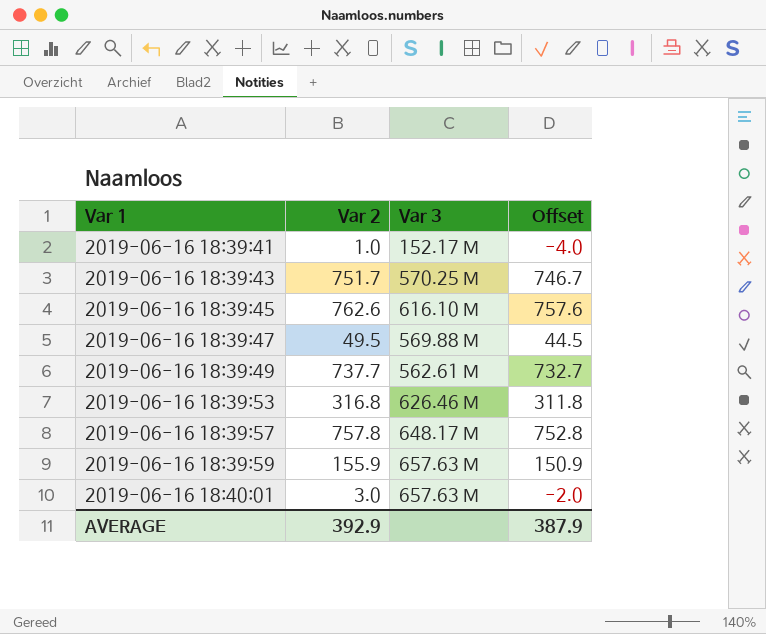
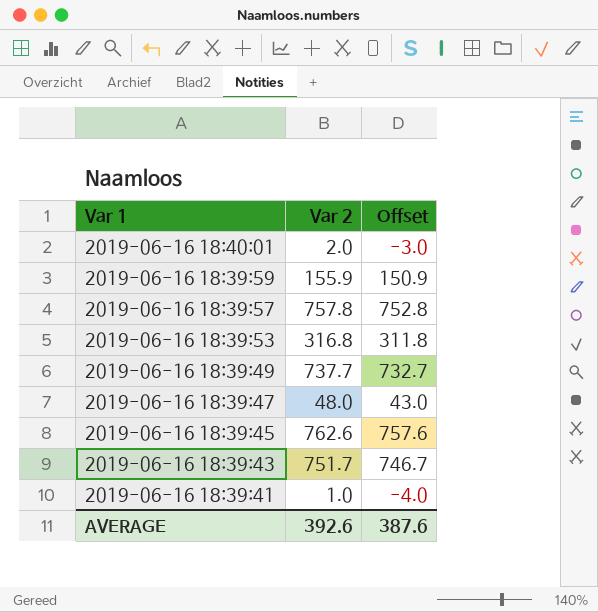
row order: Var 1 ascending -> Var 1 descending
column Var 3 | position: 3 -> none
2019-06-16 18:40:01 | Var 2: 3.0 -> 2.0
2019-06-16 18:40:01 | Offset: -2.0 -> -3.0
2019-06-16 18:39:47 | Var 2: 49.5 -> 48.0
2019-06-16 18:39:47 | Offset: 44.5 -> 43.0
AVERAGE | Var 2: 392.9 -> 392.6
AVERAGE | Offset: 387.9 -> 387.6

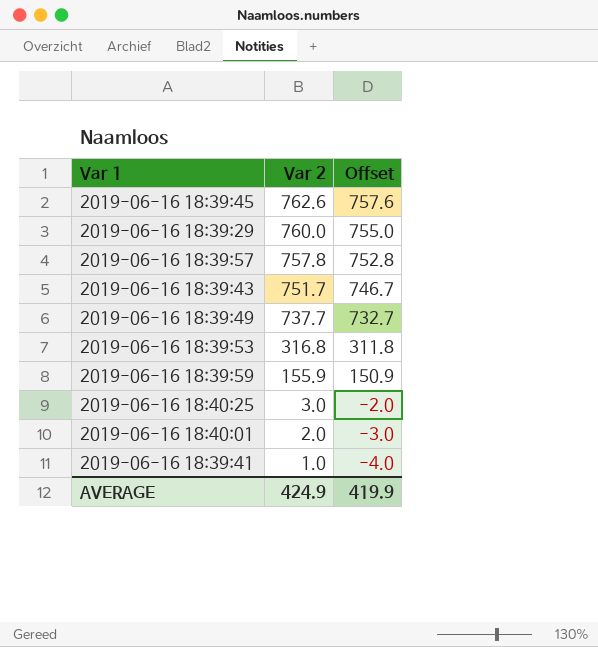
row order: Var 1 descending -> Var 2 descending
row 2019-06-16 18:39:47: 48.0 | 43.0 -> none
row 2019-06-16 18:39:29: none -> 760.0 | 755.0
row 2019-06-16 18:40:25: none -> 3.0 | -2.0
AVERAGE | Var 2: 392.6 -> 424.9
AVERAGE | Offset: 387.6 -> 419.9

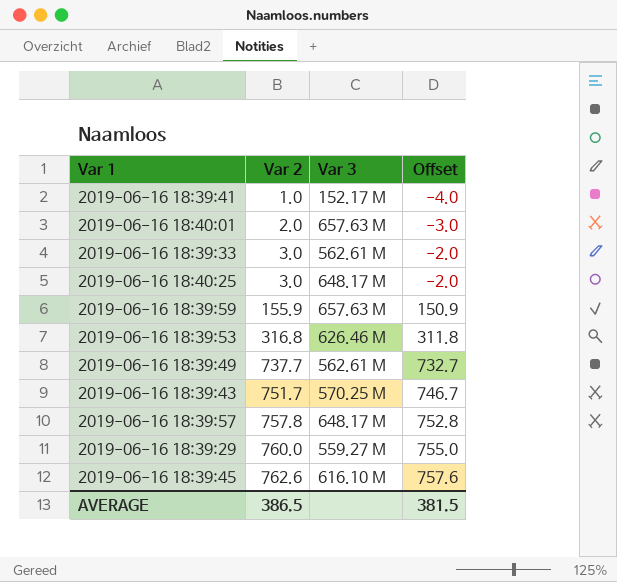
row order: Var 2 descending -> Var 2 ascending
column Var 3 | position: none -> 3
row 2019-06-16 18:39:33: none -> 3.0 | 562.61 M | -2.0
AVERAGE | Var 2: 424.9 -> 386.5
AVERAGE | Offset: 419.9 -> 381.5

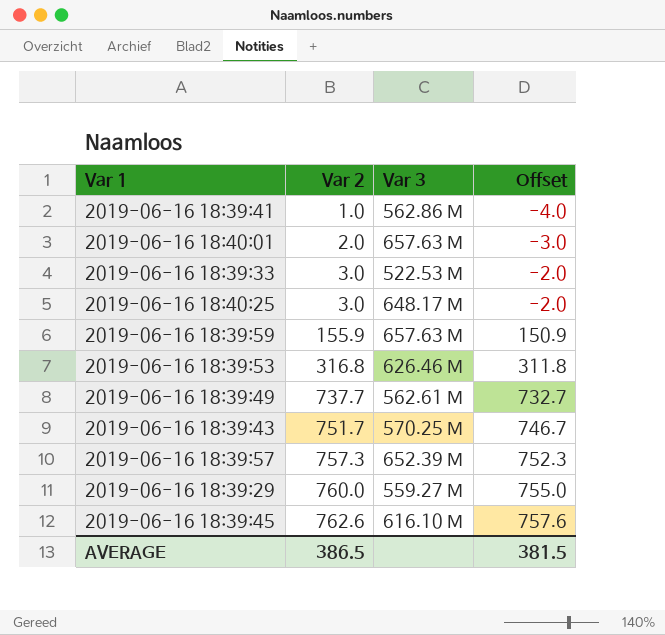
2019-06-16 18:39:41 | Var 3: 152.17 M -> 562.86 M
2019-06-16 18:39:33 | Var 3: 562.61 M -> 522.53 M
2019-06-16 18:39:57 | Var 2: 757.8 -> 757.3
2019-06-16 18:39:57 | Var 3: 648.17 M -> 652.39 M
2019-06-16 18:39:57 | Offset: 752.8 -> 752.3

